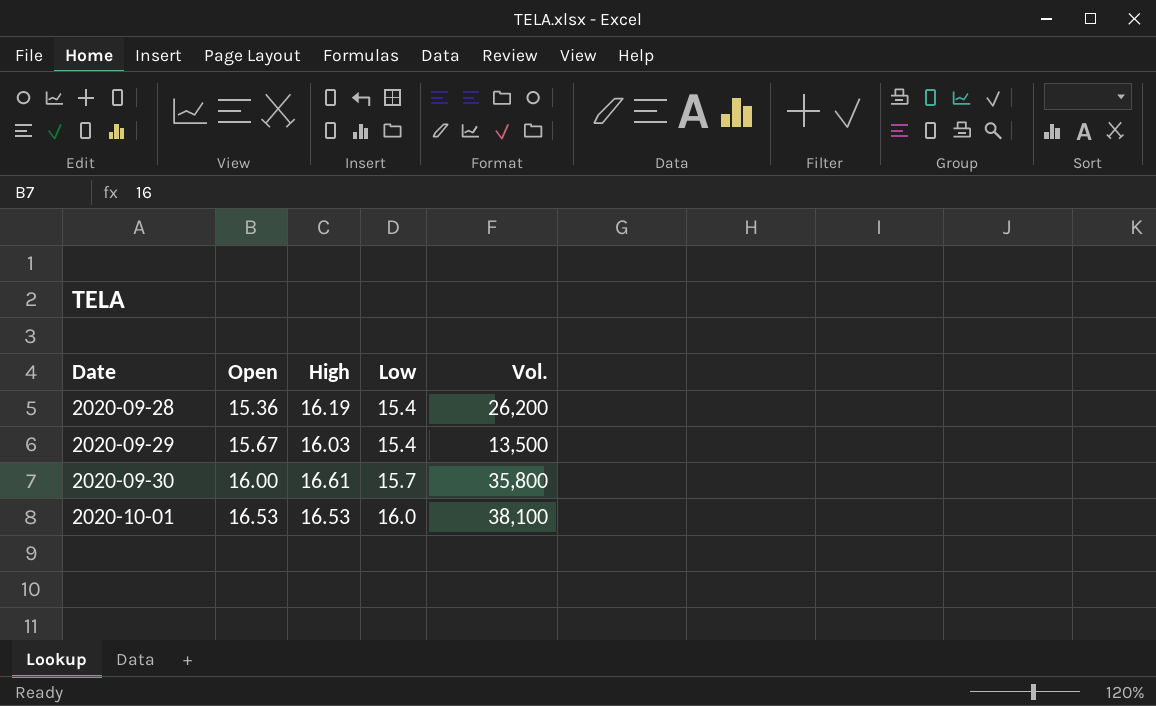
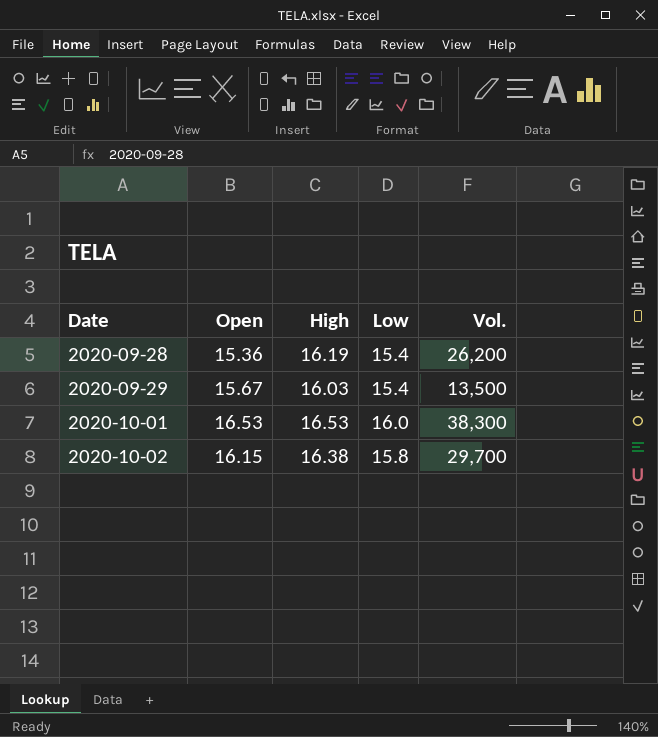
row 2020-09-30: 16.00 | 16.61 | 15.7 | 35,800 -> none
2020-10-01 | Vol.: 38,100 -> 38,300
row 2020-10-02: none -> 16.15 | 16.38 | 15.8 | 29,700

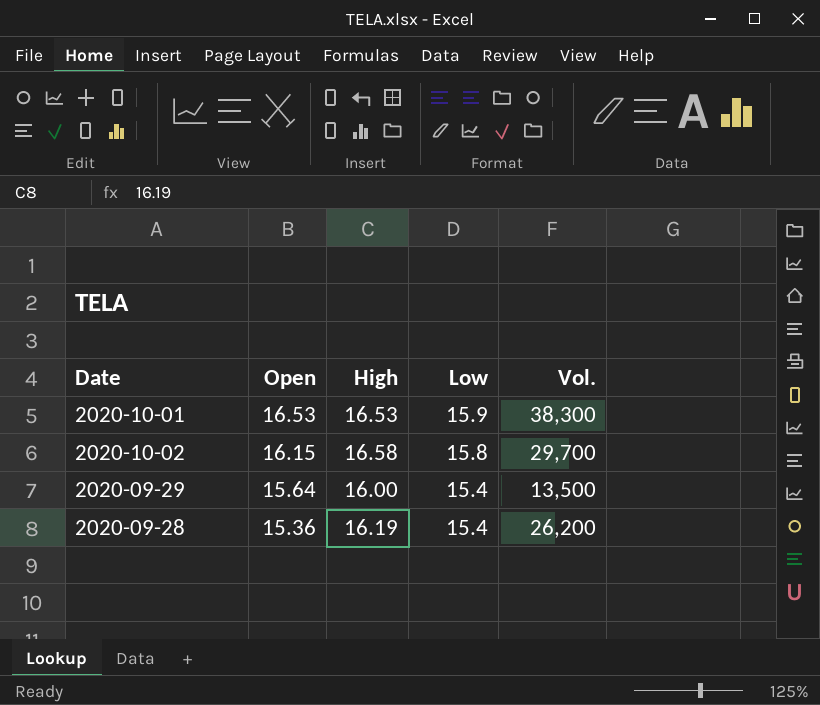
row order: Date ascending -> Open descending
2020-10-01 | Low: 16.0 -> 15.9
2020-10-02 | High: 16.38 -> 16.58
2020-09-29 | Open: 15.67 -> 15.64
2020-09-29 | High: 16.03 -> 16.00

